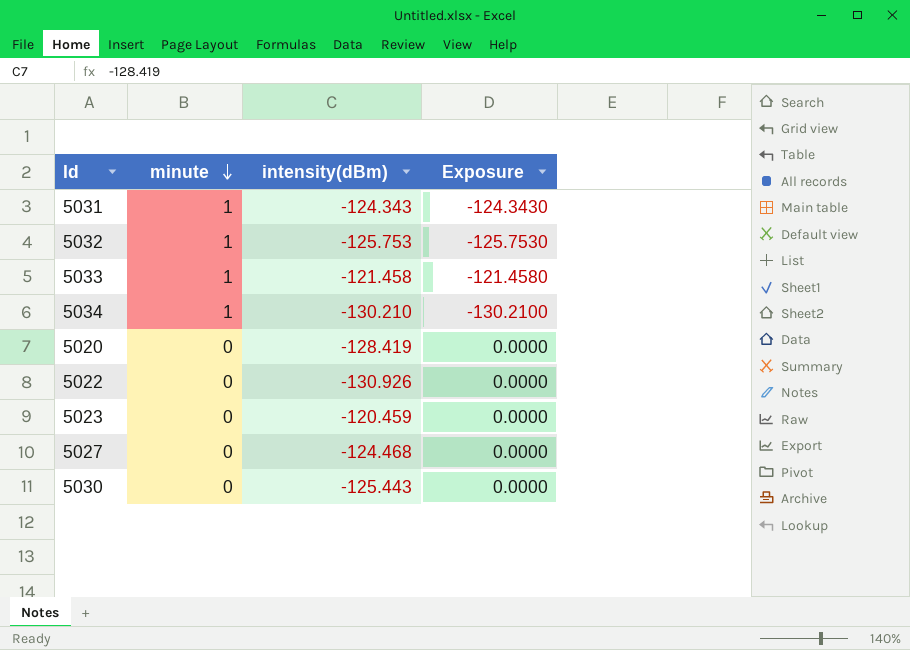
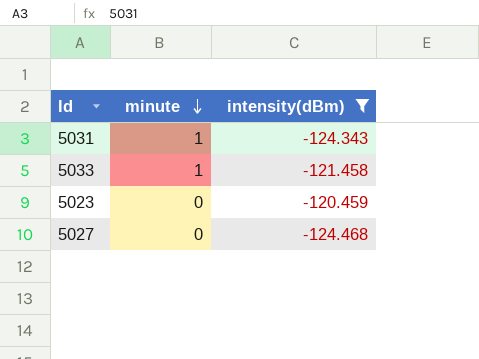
filter: none -> intensity(dBm) >= -124.468
column Exposure | formula: [minute] * [intensity(dBm)] -> none

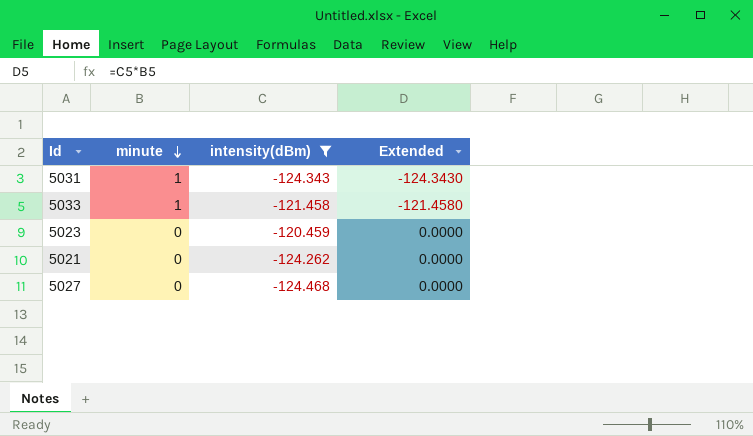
column Extended | formula: none -> [minute] * [intensity(dBm)]
row 5021: none -> 0 | -124.262 | 0.0000

